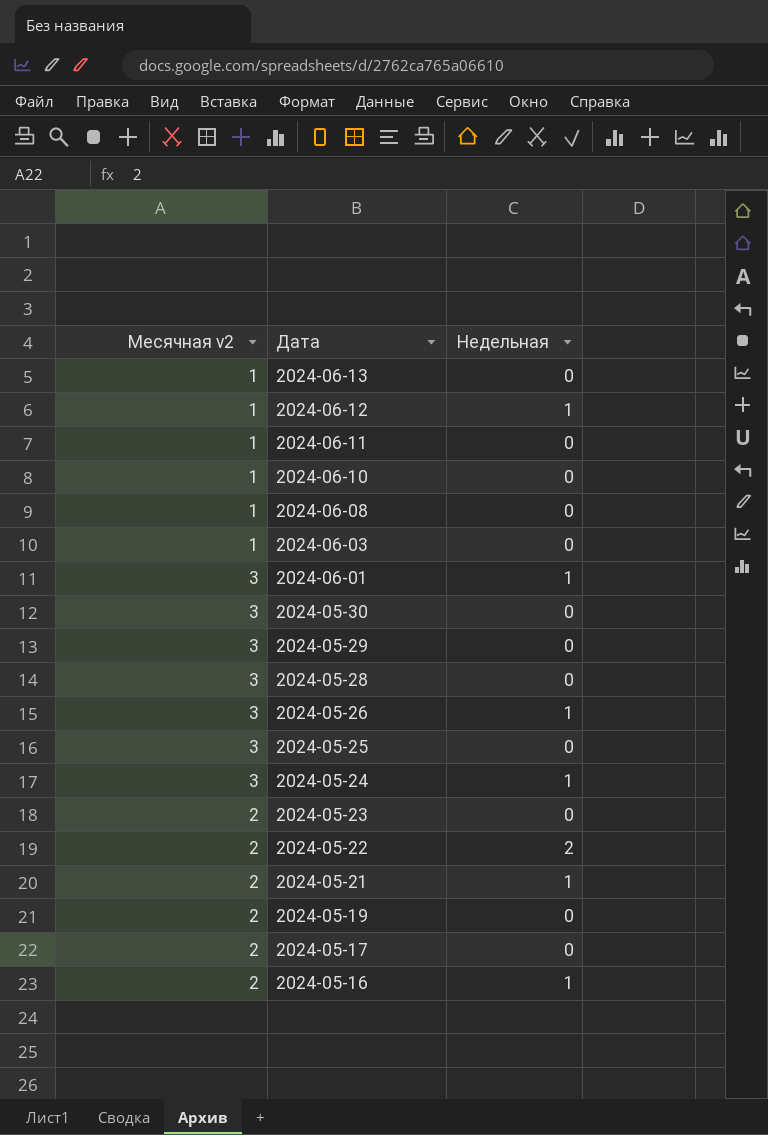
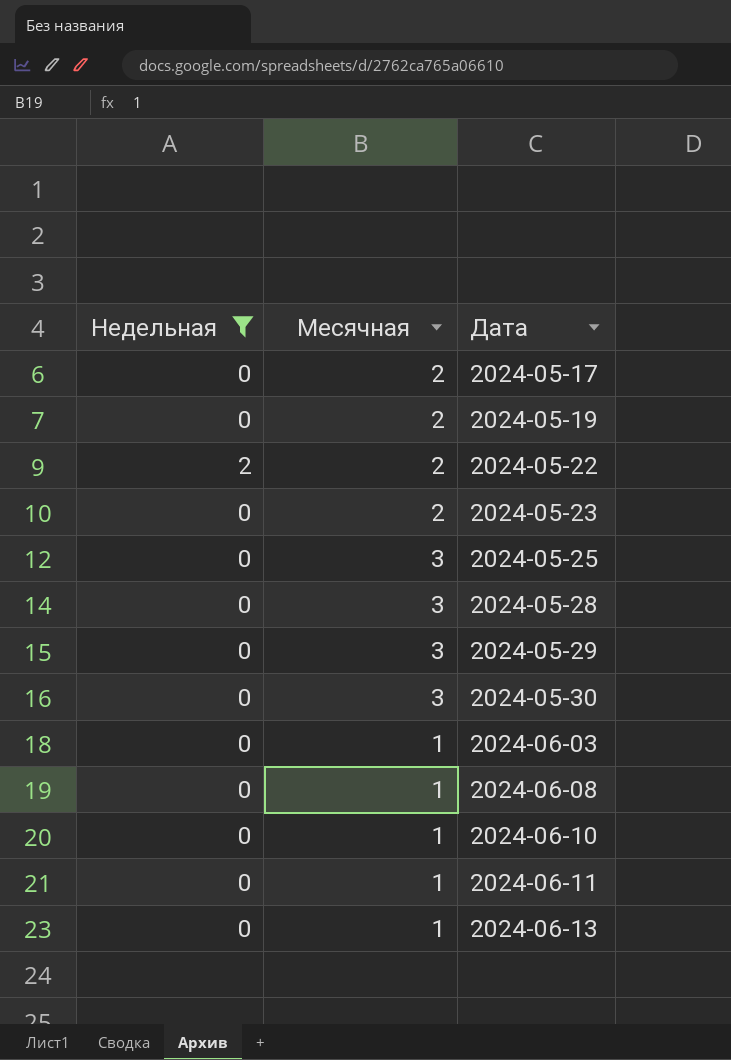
filter: none -> Недельная != 1
row order: Дата descending -> Дата ascending
column Недельная | position: 3 -> 1
column name: Месячная v2 -> Месячная

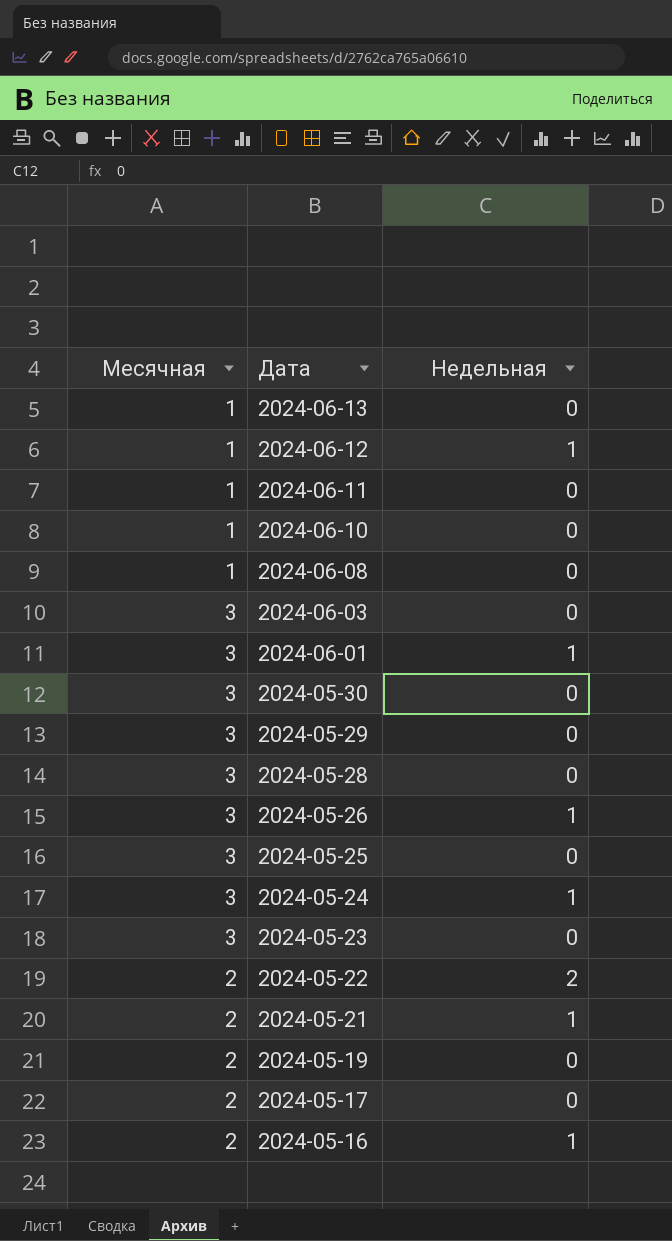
filter: Недельная != 1 -> none
row order: Дата ascending -> Дата descending
column Недельная | position: 1 -> 3
2024-06-03 | Месячная: 1 -> 3
2024-05-23 | Месячная: 2 -> 3

